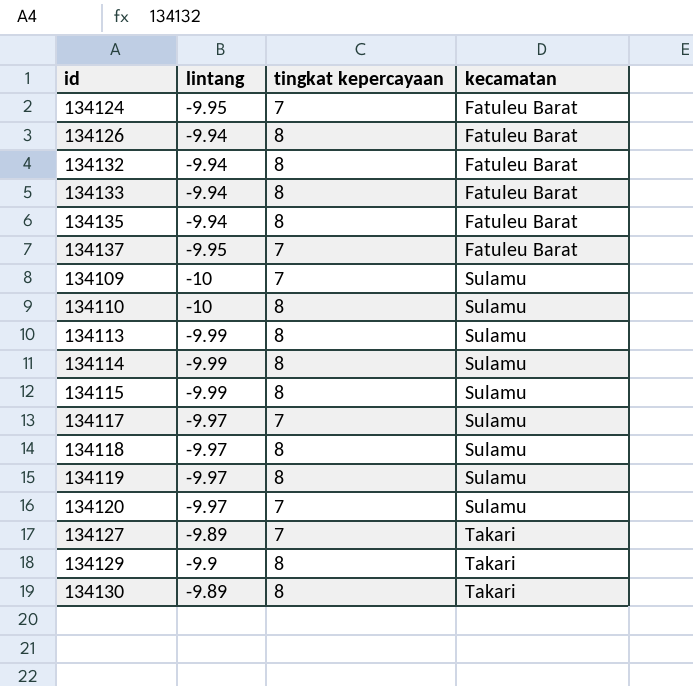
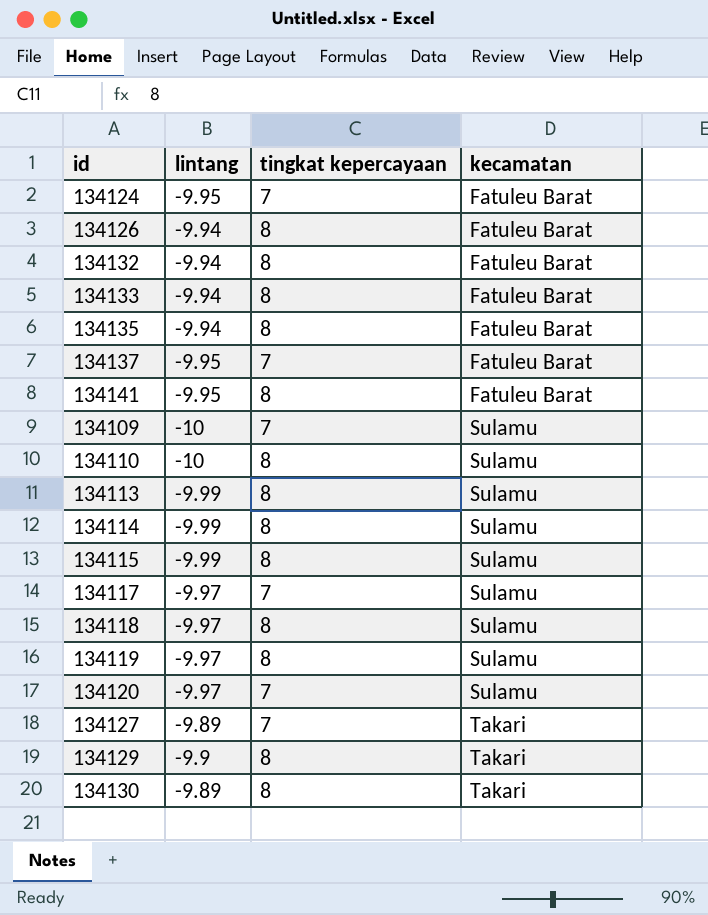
row 134141: none -> -9.95 | 8 | Fatuleu Barat

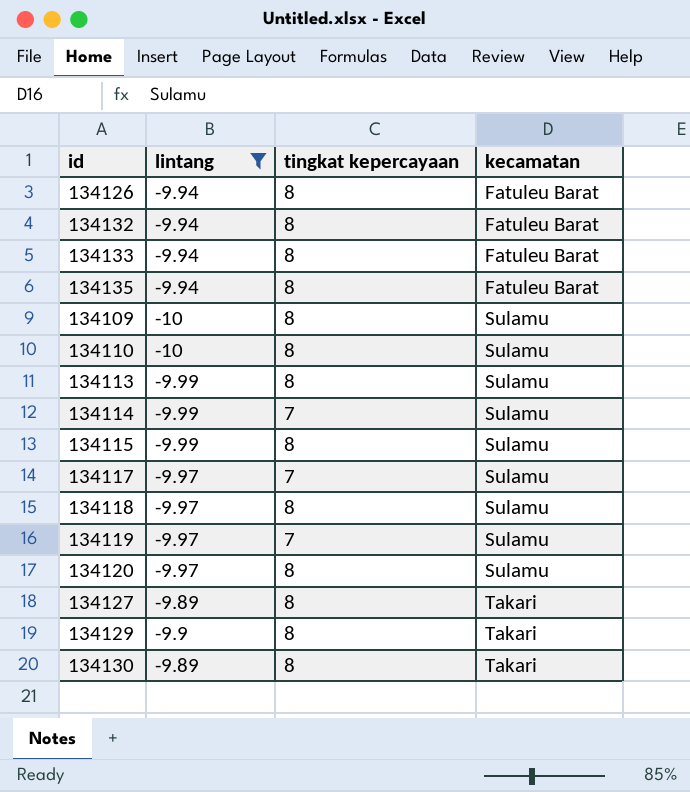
filter: none -> lintang != -9.95
134109 | tingkat kepercayaan: 7 -> 8
134114 | tingkat kepercayaan: 8 -> 7
134119 | tingkat kepercayaan: 8 -> 7
134120 | tingkat kepercayaan: 7 -> 8
134127 | tingkat kepercayaan: 7 -> 8

